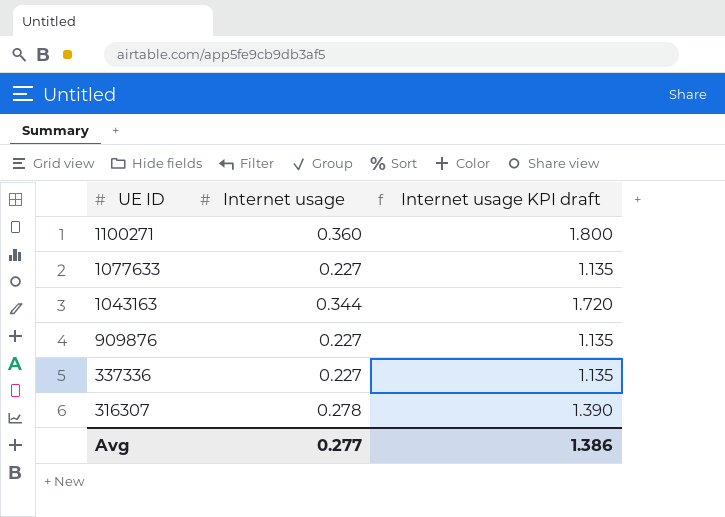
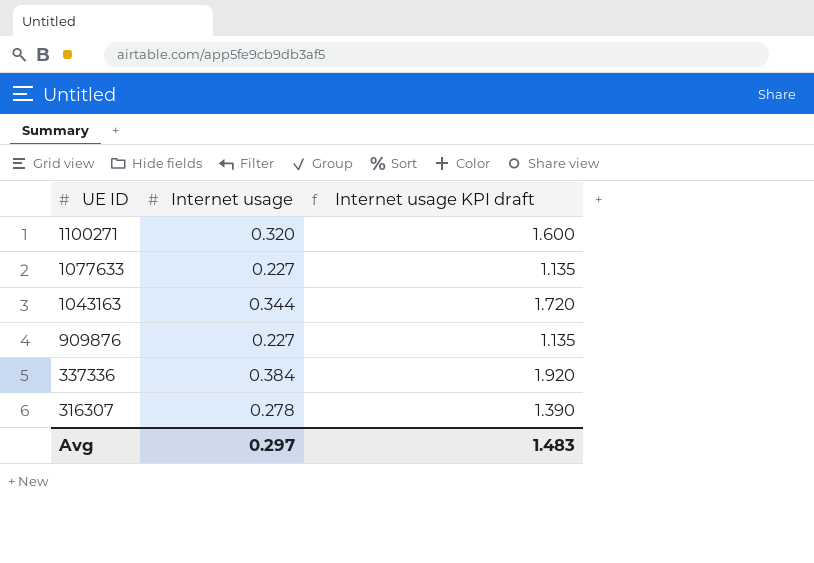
1100271 | Internet usage: 0.360 -> 0.320
1100271 | Internet usage KPI draft: 1.800 -> 1.600
337336 | Internet usage: 0.227 -> 0.384
337336 | Internet usage KPI draft: 1.135 -> 1.920
Avg | Internet usage: 0.277 -> 0.297
Avg | Internet usage KPI draft: 1.386 -> 1.483

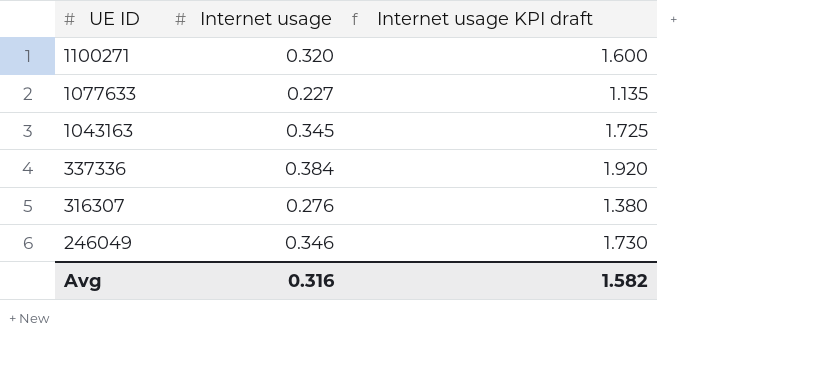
row 909876: 0.227 | 1.135 -> none
1043163 | Internet usage: 0.344 -> 0.345
1043163 | Internet usage KPI draft: 1.720 -> 1.725
316307 | Internet usage: 0.278 -> 0.276
316307 | Internet usage KPI draft: 1.390 -> 1.380
row 246049: none -> 0.346 | 1.730
Avg | Internet usage: 0.297 -> 0.316
Avg | Internet usage KPI draft: 1.483 -> 1.582

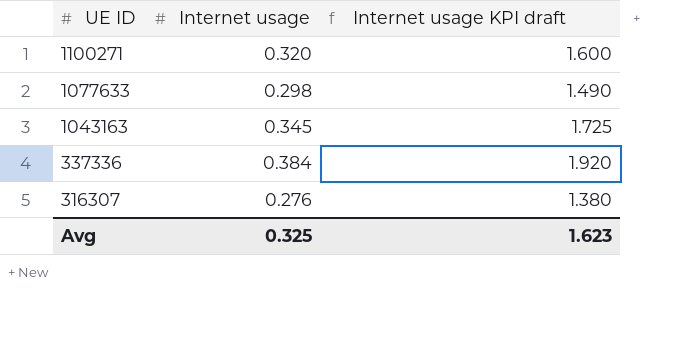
row 246049: 0.346 | 1.730 -> none
1077633 | Internet usage: 0.227 -> 0.298
1077633 | Internet usage KPI draft: 1.135 -> 1.490
Avg | Internet usage: 0.316 -> 0.325
Avg | Internet usage KPI draft: 1.582 -> 1.623

